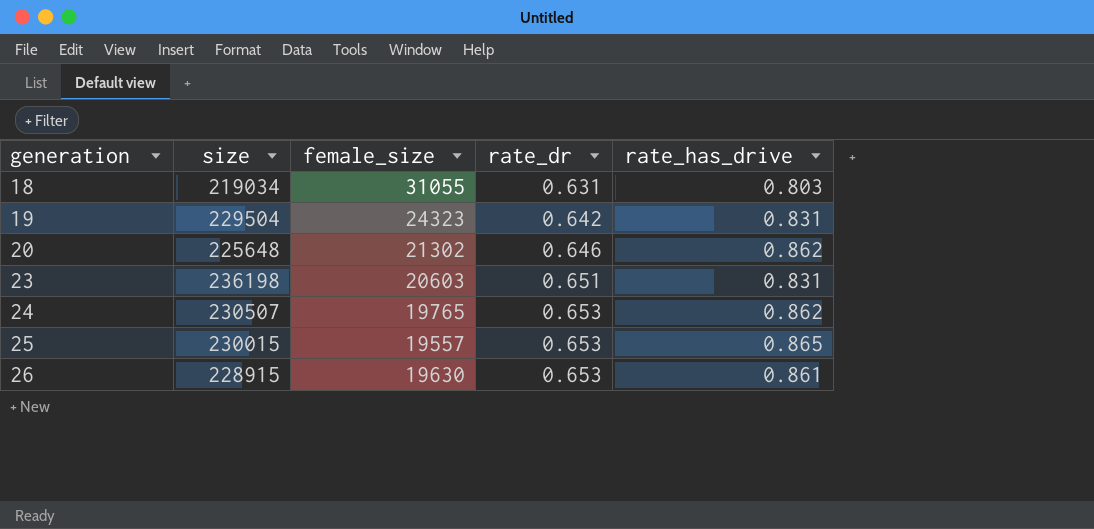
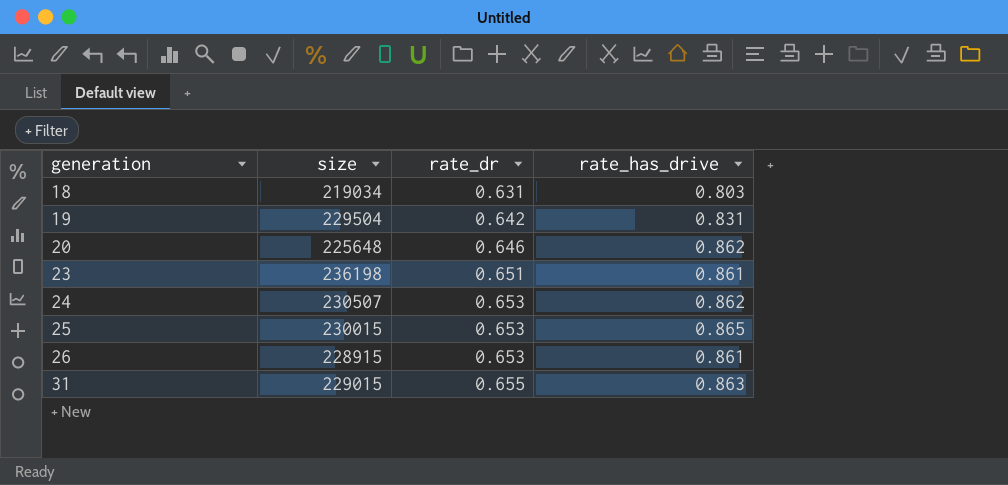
column female_size | position: 3 -> none
23 | rate_has_drive: 0.831 -> 0.861
row 31: none -> 229015 | 0.655 | 0.863

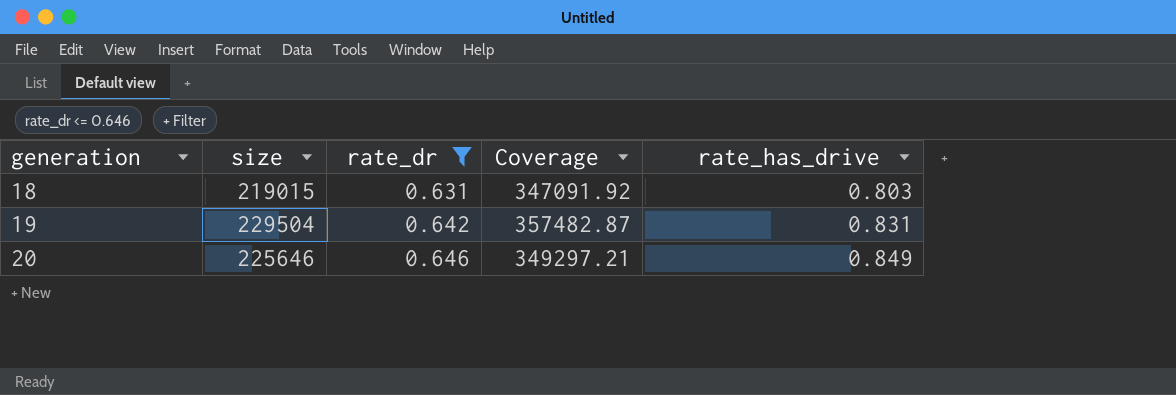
filter: none -> rate_dr <= 0.646
column Coverage | formula: none -> [size] / [rate_dr]
18 | size: 219034 -> 219015
20 | size: 225648 -> 225646
20 | rate_has_drive: 0.862 -> 0.849

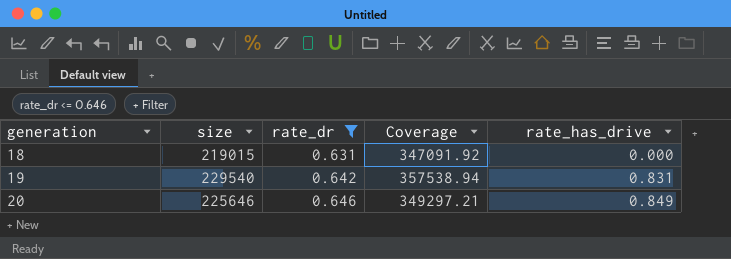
18 | rate_has_drive: 0.803 -> 0.000
19 | size: 229504 -> 229540
19 | Coverage: 357482.87 -> 357538.94

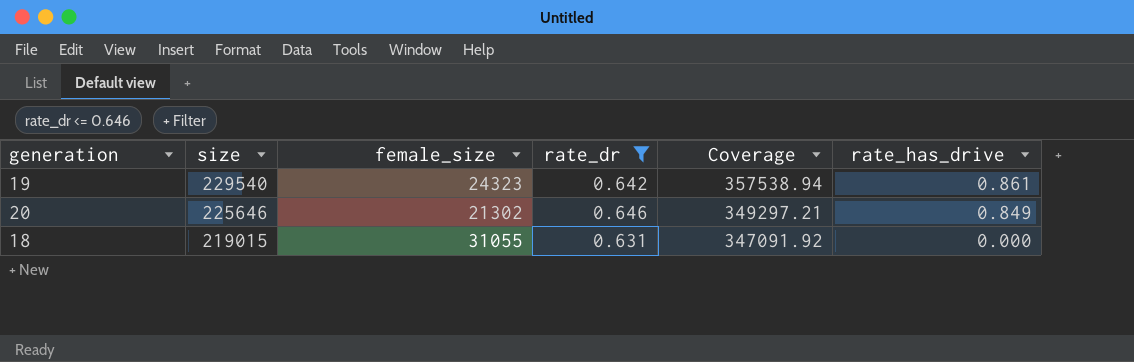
row order: generation ascending -> size descending
column female_size | position: none -> 3
19 | rate_has_drive: 0.831 -> 0.861

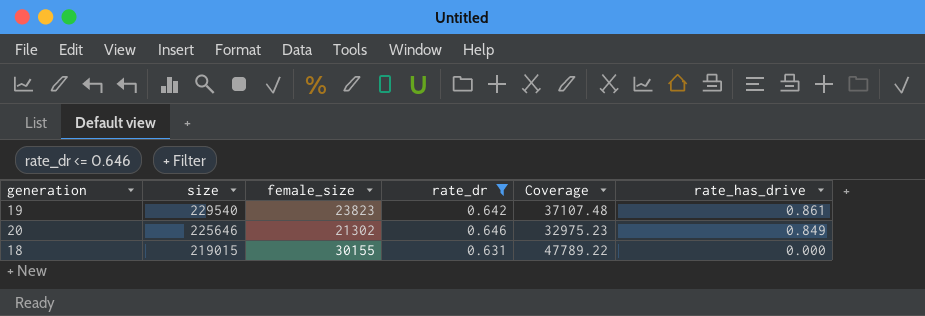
column Coverage | formula: [size] / [rate_dr] -> [female_size] / [rate_dr]
19 | female_size: 24323 -> 23823
18 | female_size: 31055 -> 30155

